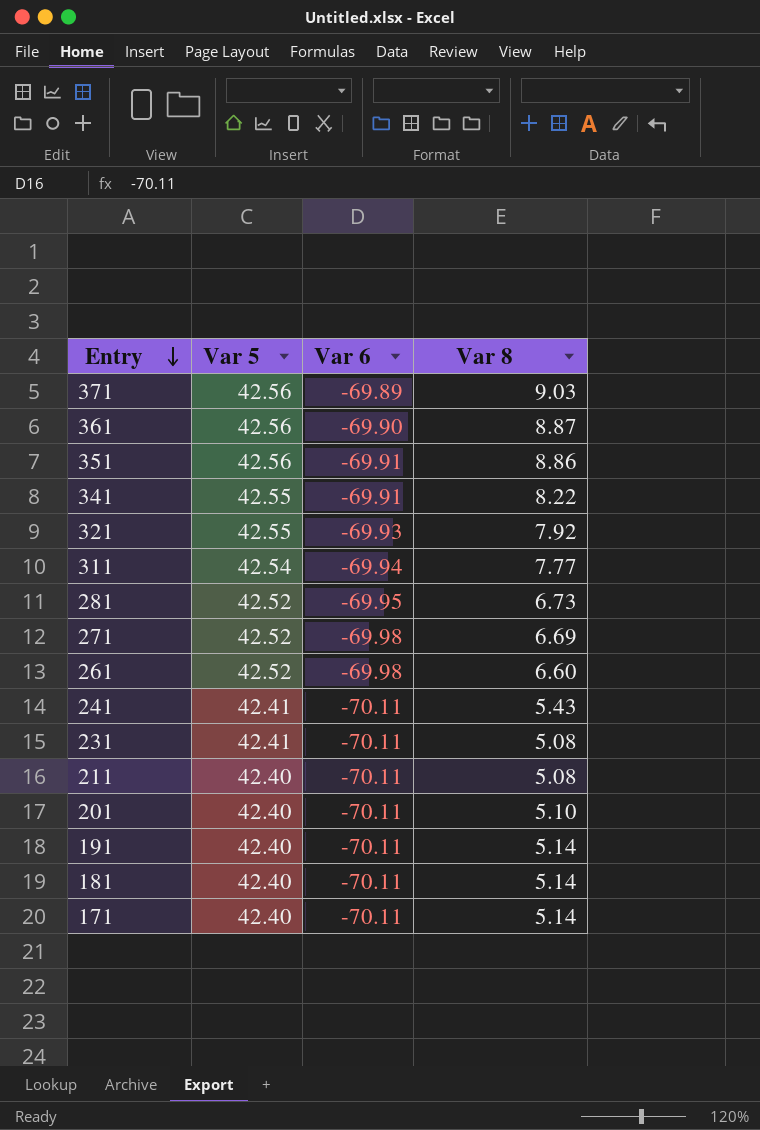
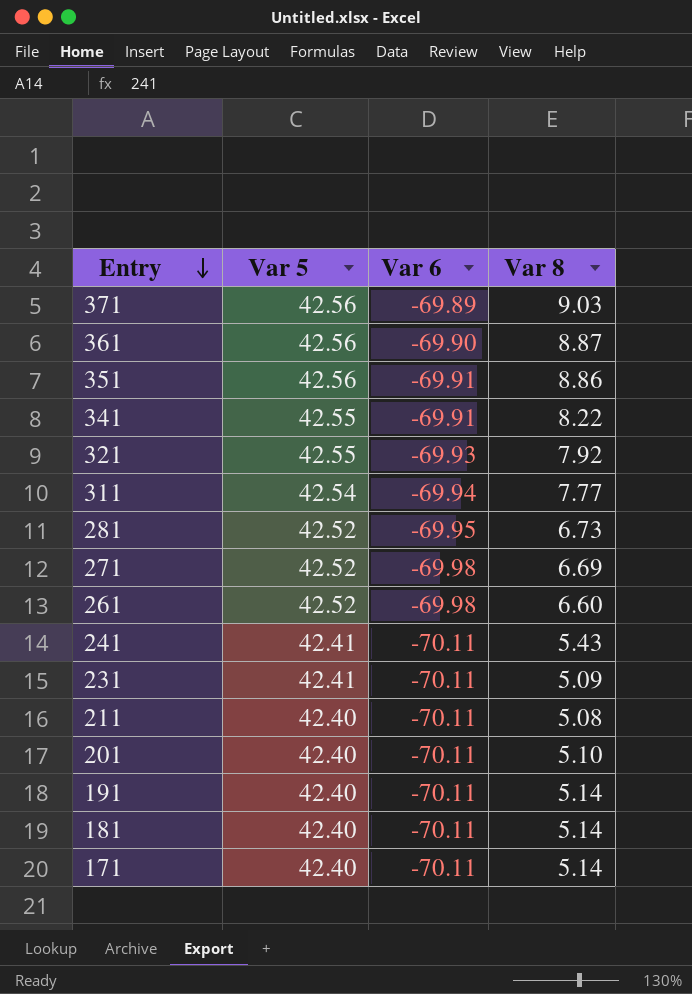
231 | Var 8: 5.08 -> 5.09

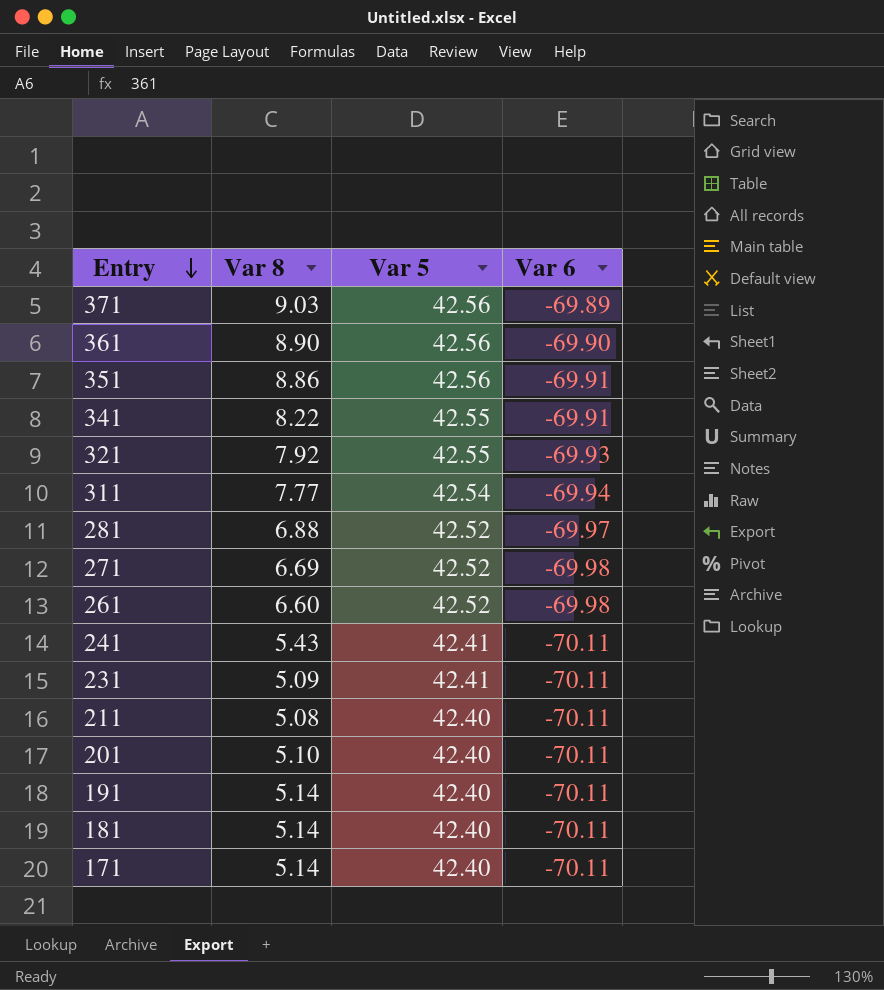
column Var 8 | position: 4 -> 2
361 | Var 8: 8.87 -> 8.90
281 | Var 8: 6.73 -> 6.88
281 | Var 6: -69.95 -> -69.97

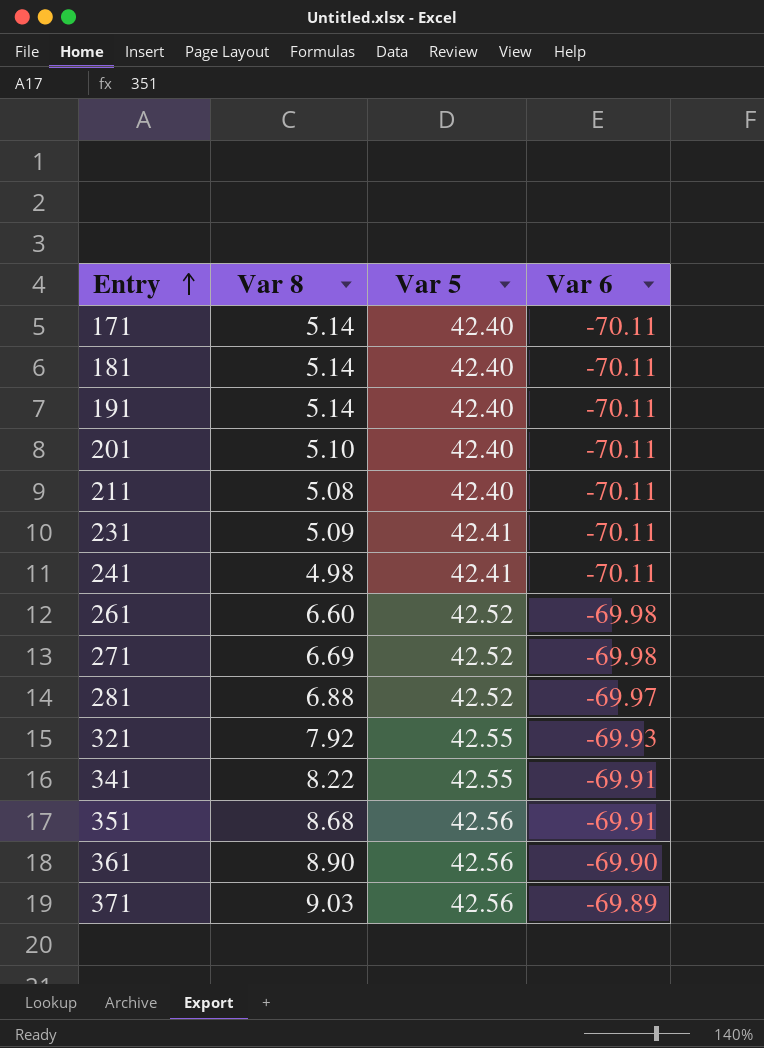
row order: Entry descending -> Entry ascending
row 311: 7.77 | 42.54 | -69.94 -> none
241 | Var 8: 5.43 -> 4.98
351 | Var 8: 8.86 -> 8.68

